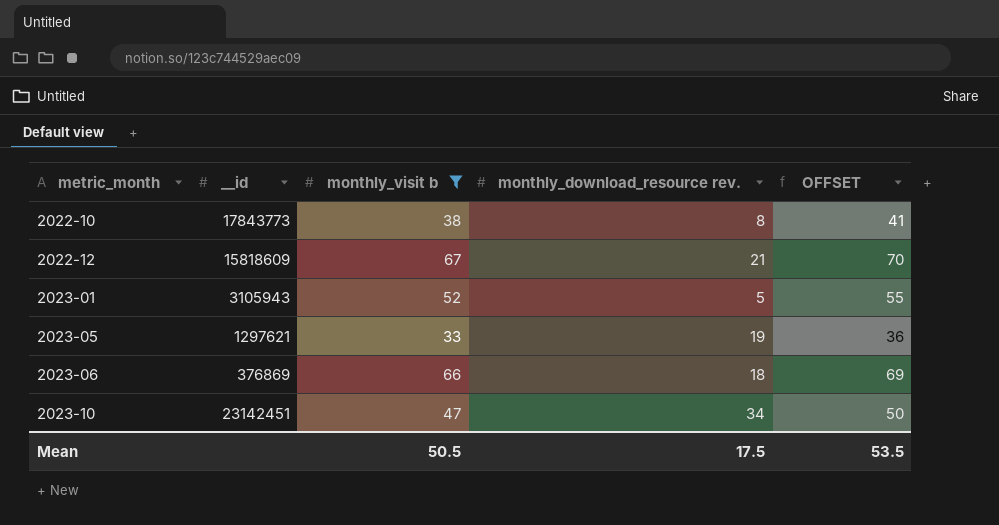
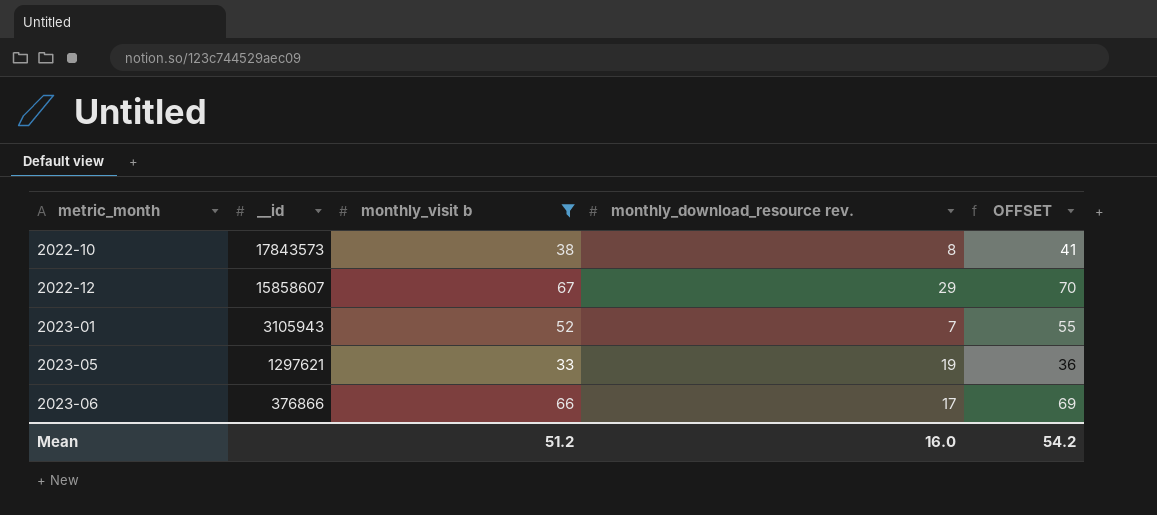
row 2023-10: 23142451 | 47 | 34 | 50 -> none
2022-10 | __id: 17843773 -> 17843573
2022-12 | __id: 15818609 -> 15858607
2022-12 | monthly_download_resource rev.: 21 -> 29
2023-01 | monthly_download_resource rev.: 5 -> 7
2023-06 | __id: 376869 -> 376866
2023-06 | monthly_download_resource rev.: 18 -> 17
Mean | monthly_visit b: 50.5 -> 51.2
Mean | monthly_download_resource rev.: 17.5 -> 16.0
Mean | OFFSET: 53.5 -> 54.2

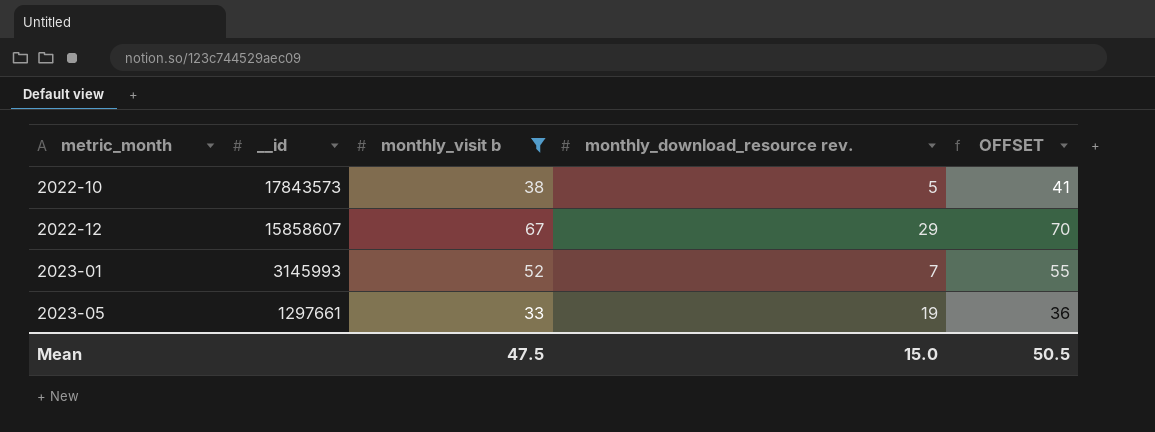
row 2023-06: 376866 | 66 | 17 | 69 -> none
2022-10 | monthly_download_resource rev.: 8 -> 5
2023-01 | __id: 3105943 -> 3145993
2023-05 | __id: 1297621 -> 1297661
Mean | monthly_visit b: 51.2 -> 47.5
Mean | monthly_download_resource rev.: 16.0 -> 15.0
Mean | OFFSET: 54.2 -> 50.5

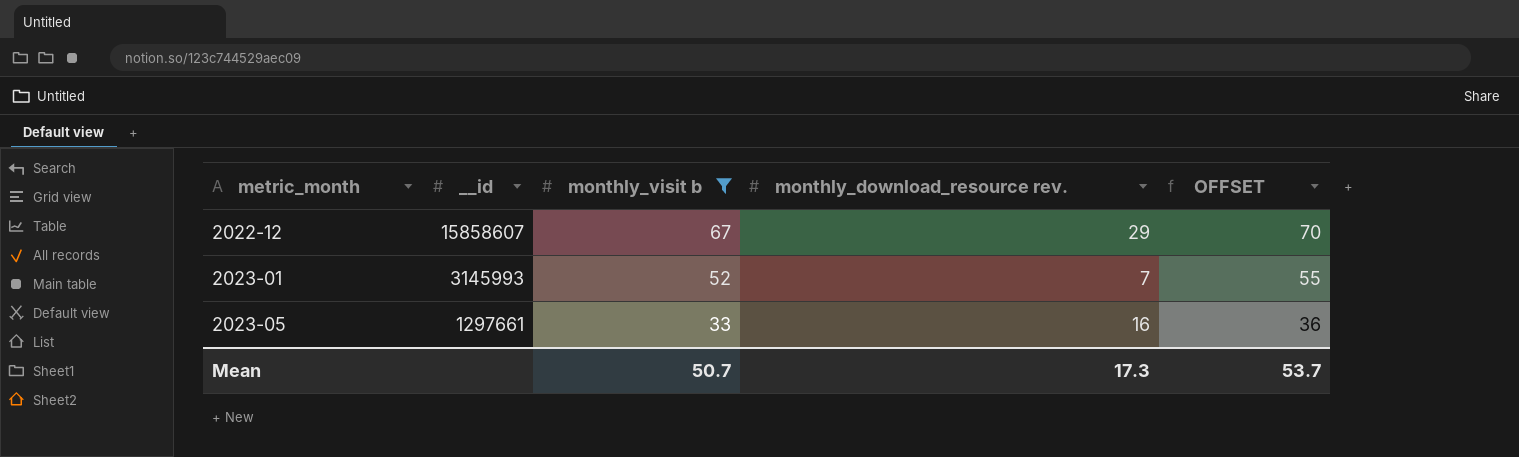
row 2022-10: 17843573 | 38 | 5 | 41 -> none
2023-05 | monthly_download_resource rev.: 19 -> 16
Mean | monthly_visit b: 47.5 -> 50.7
Mean | monthly_download_resource rev.: 15.0 -> 17.3
Mean | OFFSET: 50.5 -> 53.7

